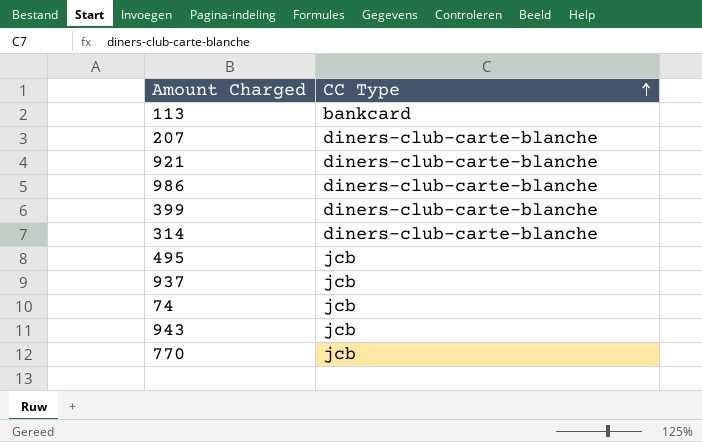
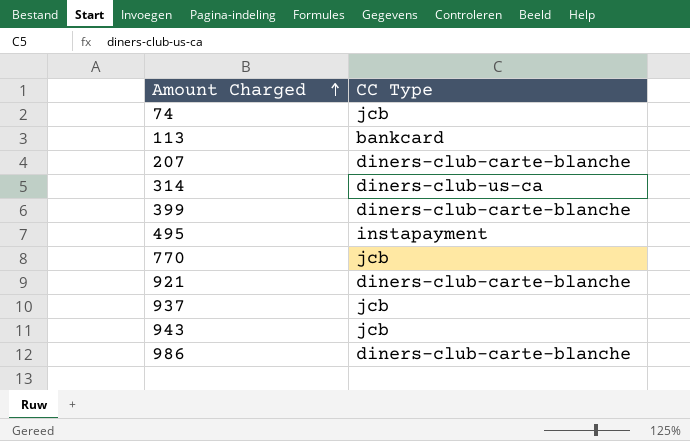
row order: CC Type ascending -> Amount Charged ascending
314 | CC Type: diners-club-carte-blanche -> diners-club-us-ca
495 | CC Type: jcb -> instapayment

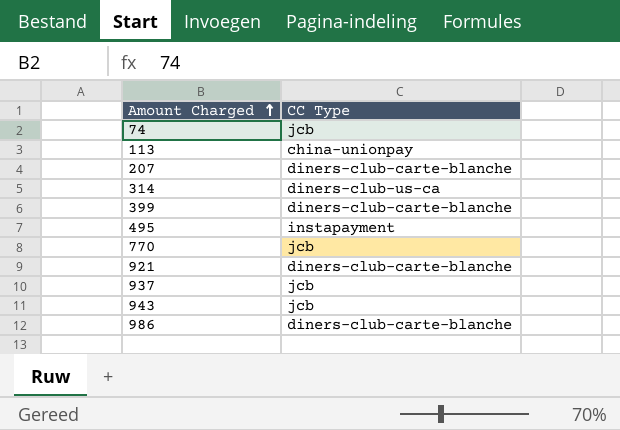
113 | CC Type: bankcard -> china-unionpay

